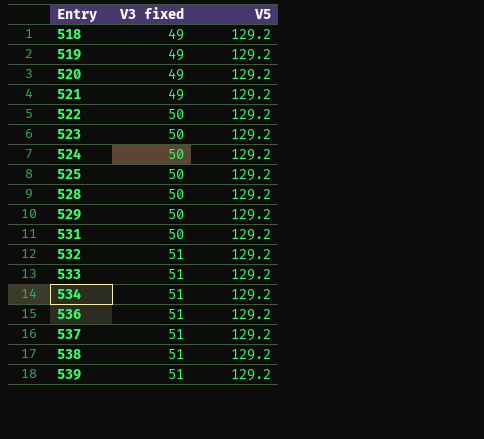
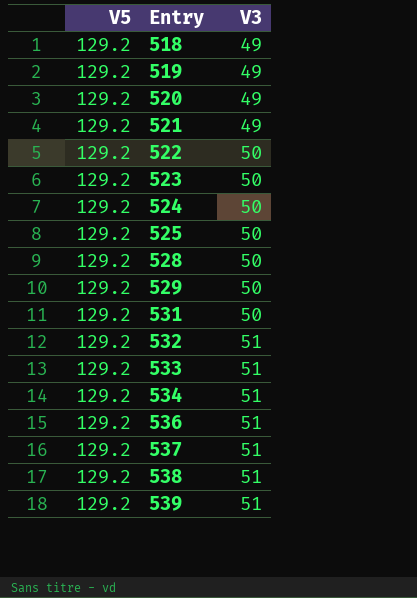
column V5 | position: 3 -> 1
column name: V3 fixed -> V3

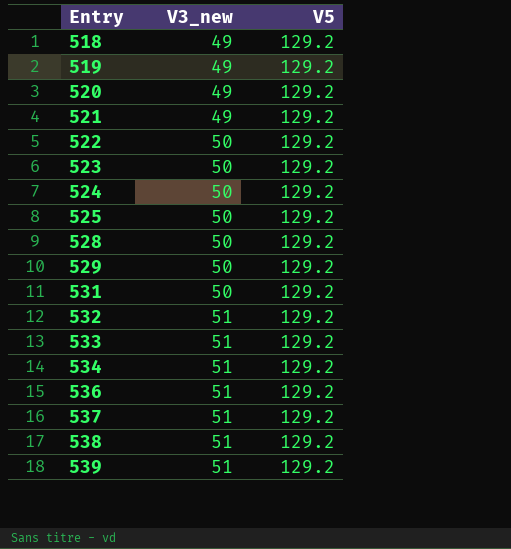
column name: V3 -> V3_new
column V5 | position: 1 -> 3

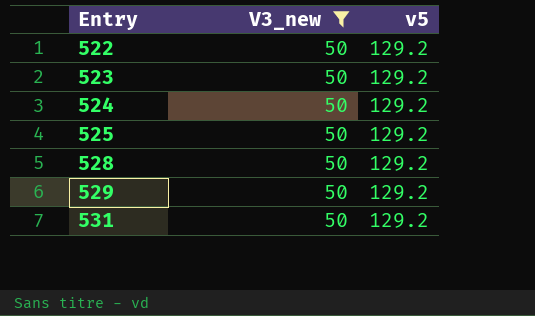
filter: none -> V3_new = 50
column name: V5 -> v5

